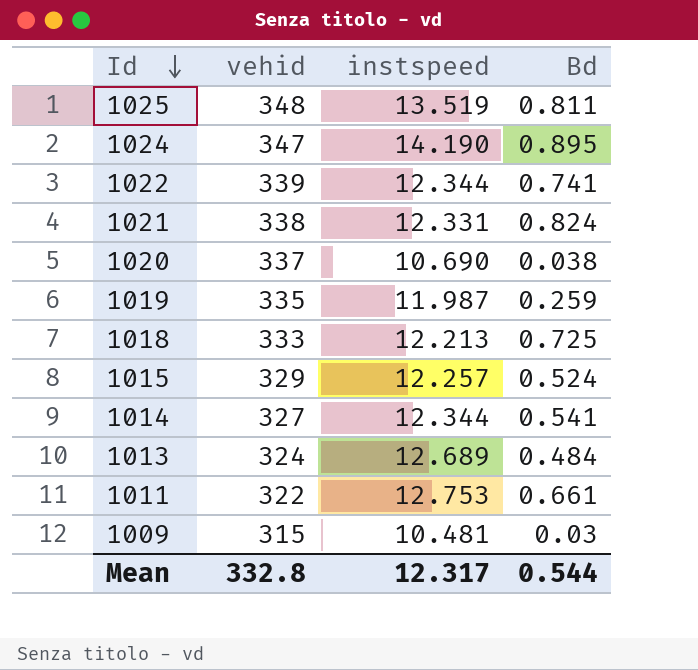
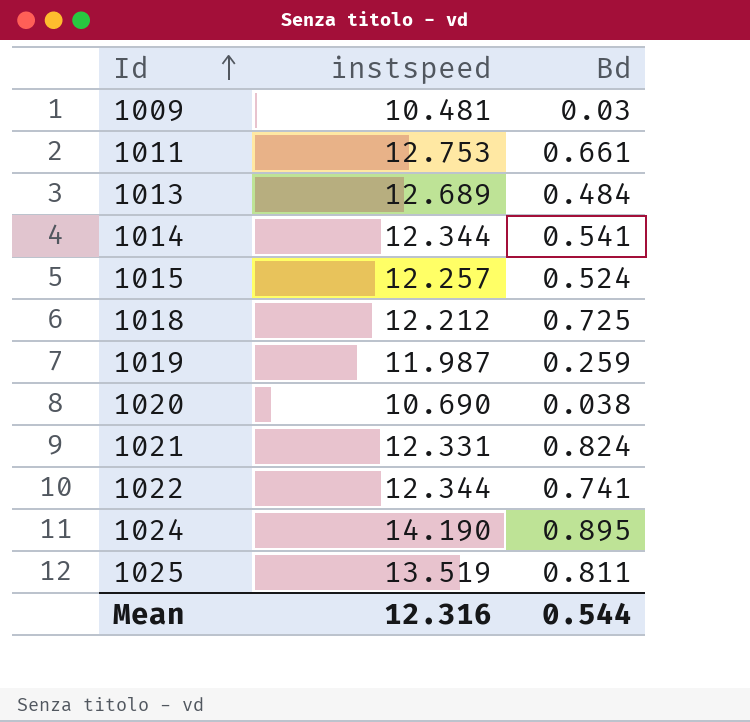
row order: Id descending -> Id ascending
column vehid | position: 2 -> none
1018 | instspeed: 12.213 -> 12.212
Mean | instspeed: 12.317 -> 12.316

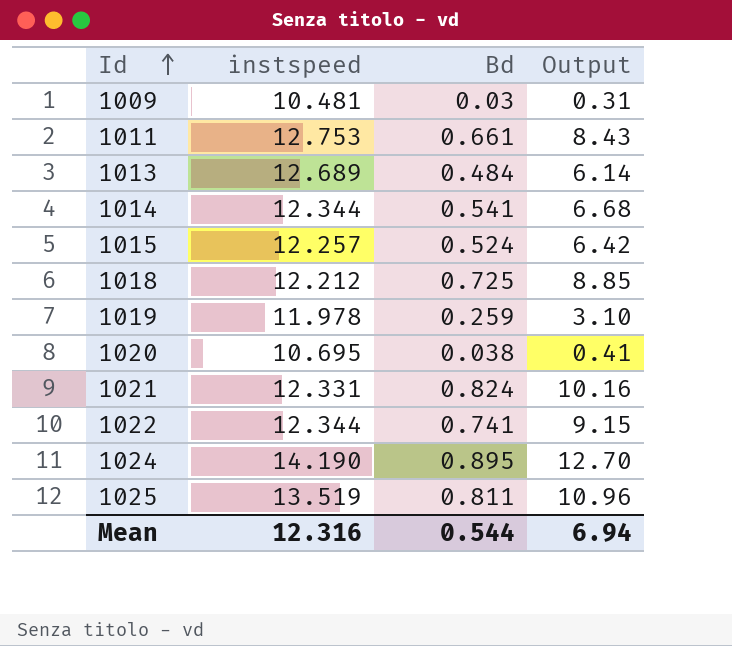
column Output | formula: none -> [instspeed] * [Bd]
1019 | instspeed: 11.987 -> 11.978
1020 | instspeed: 10.690 -> 10.695

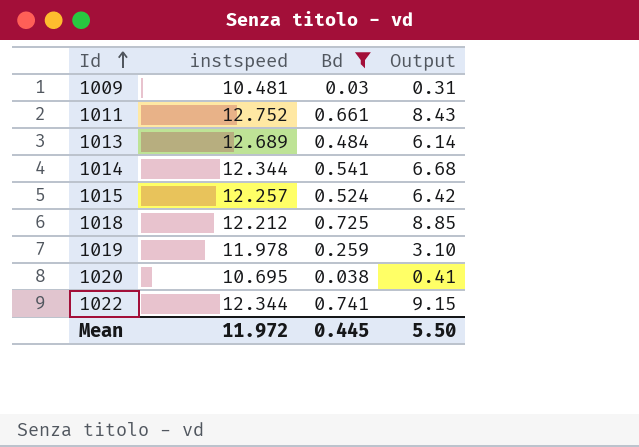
filter: none -> Bd <= 0.741
1011 | instspeed: 12.753 -> 12.752
Mean | instspeed: 12.316 -> 11.972
Mean | Bd: 0.544 -> 0.445
Mean | Output: 6.94 -> 5.50

